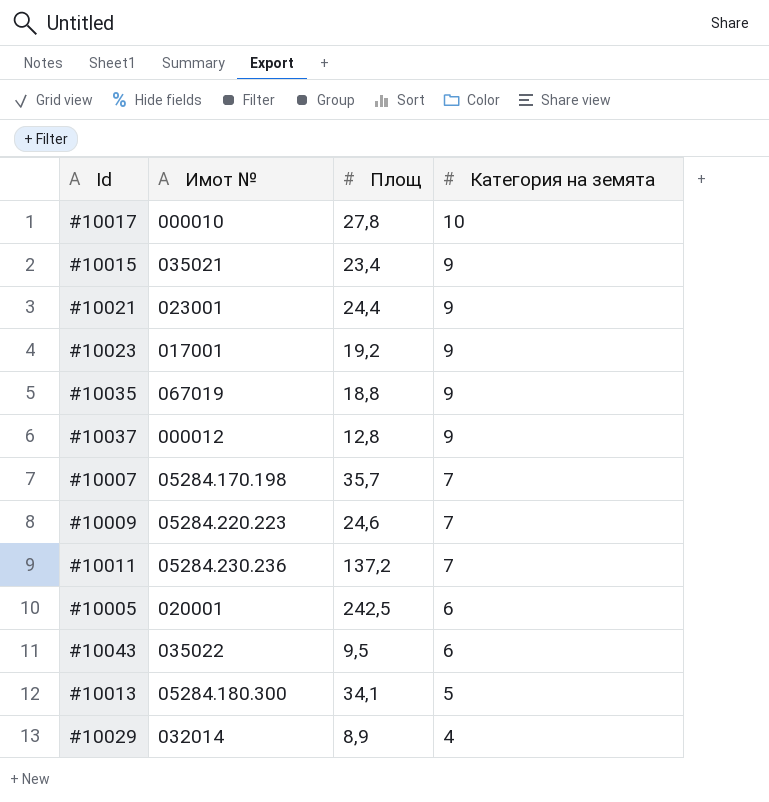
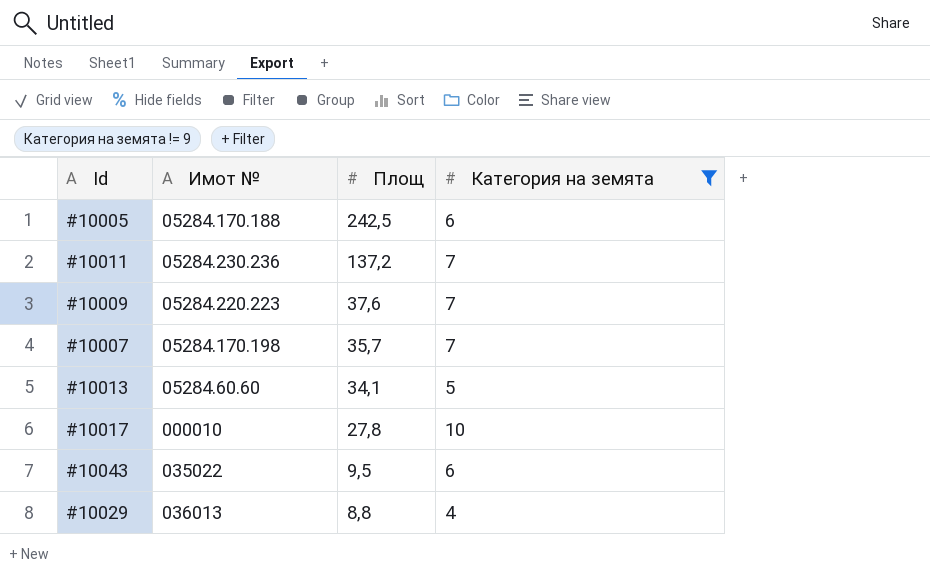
filter: none -> Категория на земята != 9
row order: Категория на земята descending -> Площ descending
#10005 | Имот №: 020001 -> 05284.170.188
#10009 | Площ: 24,6 -> 37,6
#10013 | Имот №: 05284.180.300 -> 05284.60.60
#10029 | Имот №: 032014 -> 036013
#10029 | Площ: 8,9 -> 8,8

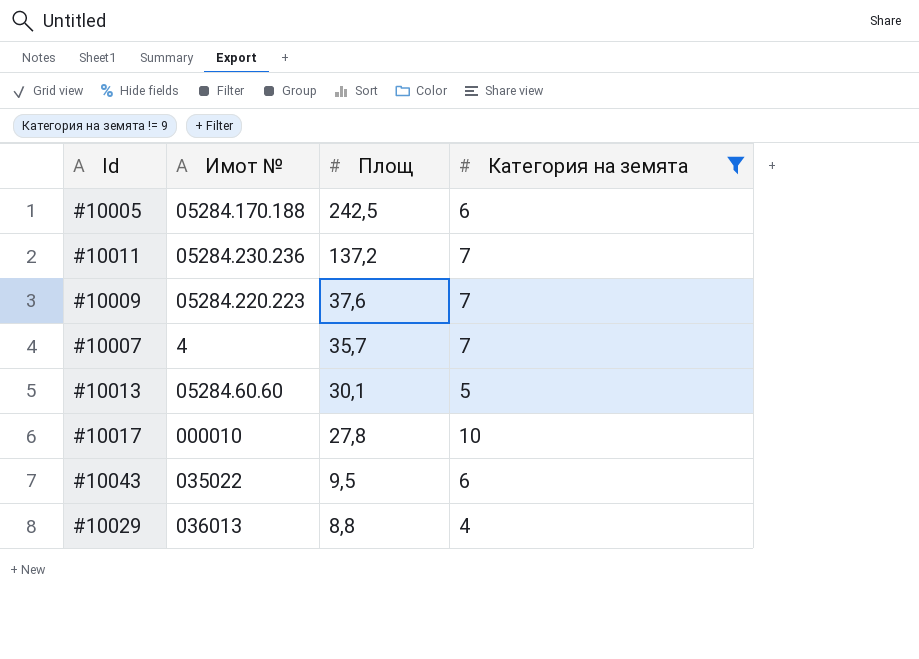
#10007 | Имот №: 05284.170.198 -> 4
#10013 | Площ: 34,1 -> 30,1

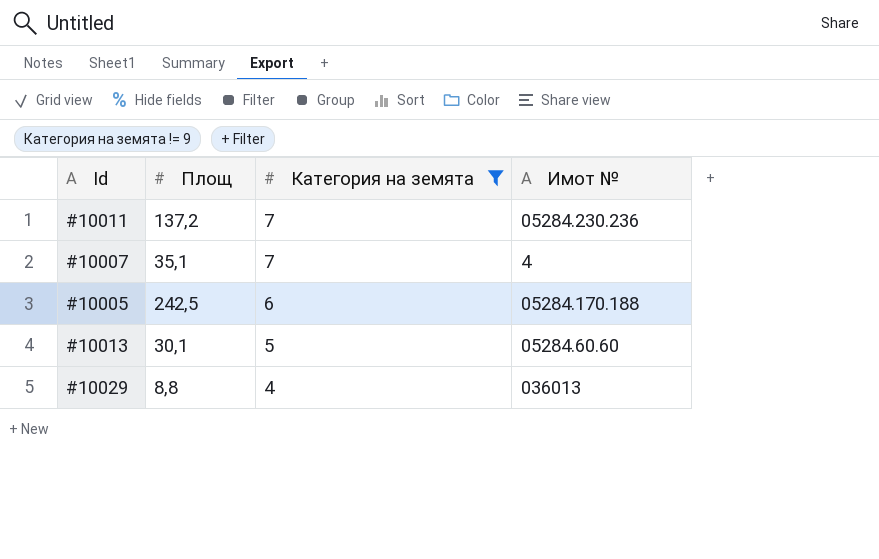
row order: Площ descending -> Категория на земята descending
column Имот № | position: 2 -> 4
row #10009: 05284.220.223 | 37,6 | 7 -> none
row #10017: 000010 | 27,8 | 10 -> none
row #10043: 035022 | 9,5 | 6 -> none
#10007 | Площ: 35,7 -> 35,1

